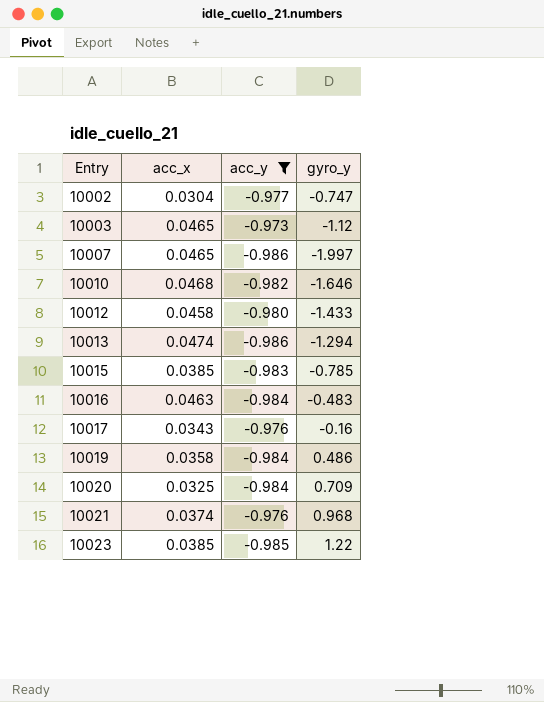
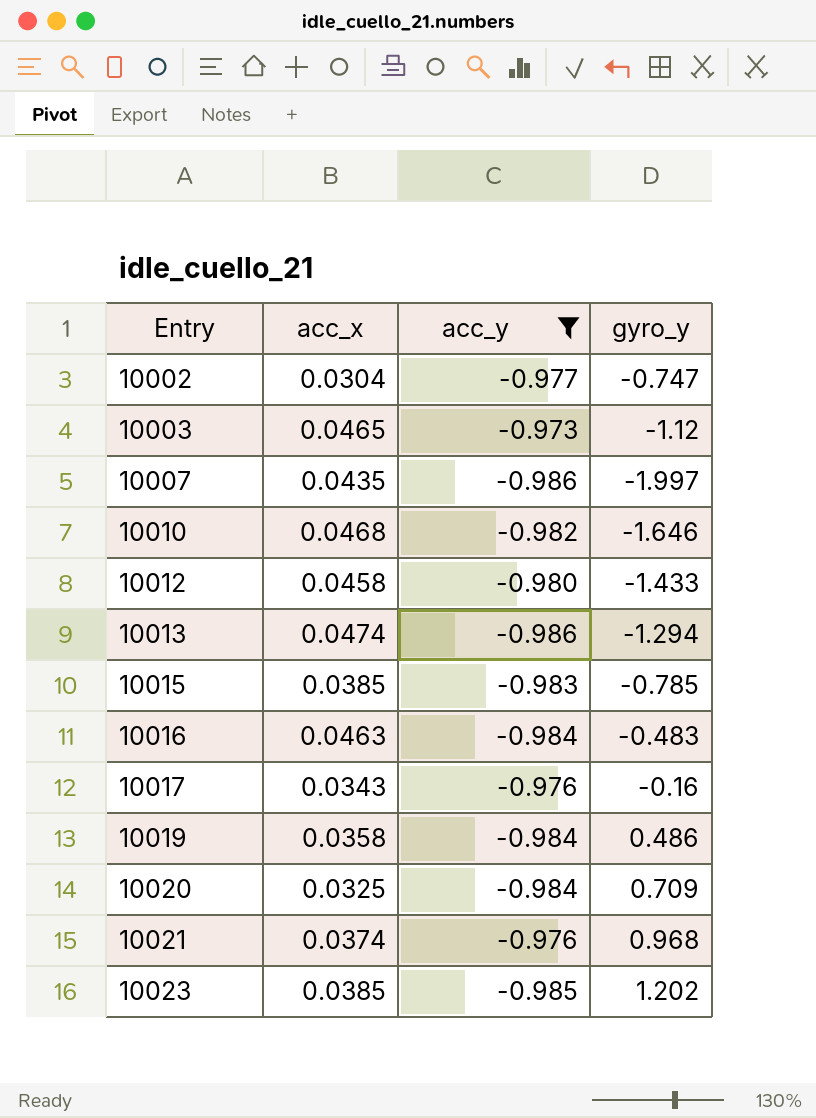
10007 | acc_x: 0.0465 -> 0.0435
10023 | gyro_y: 1.22 -> 1.202

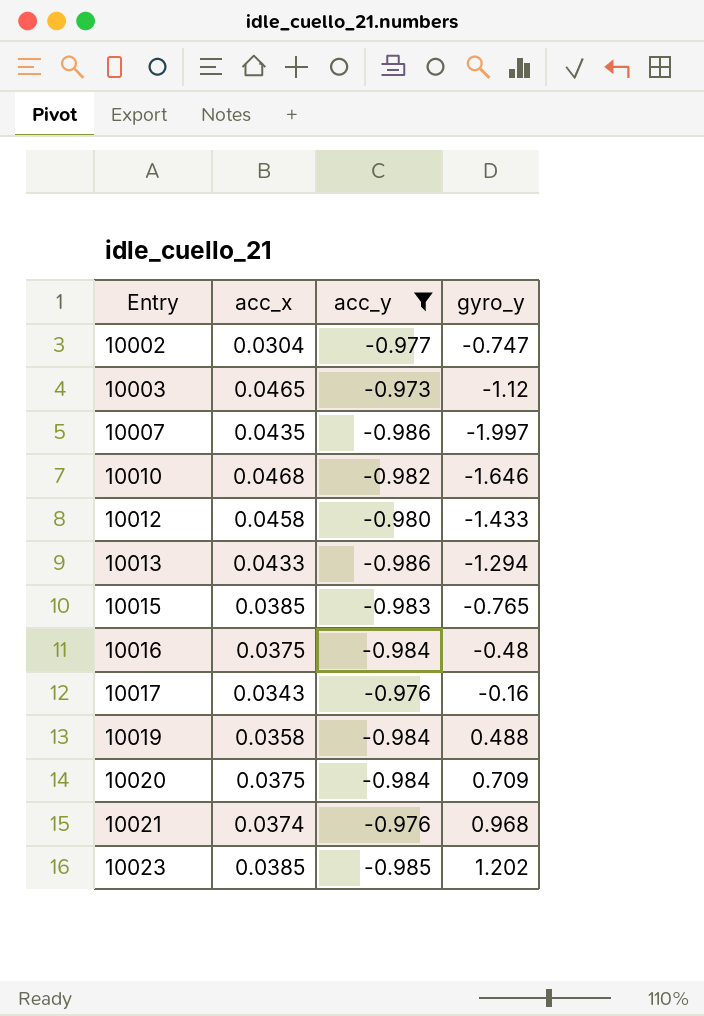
10013 | acc_x: 0.0474 -> 0.0433
10015 | gyro_y: -0.785 -> -0.765
10016 | acc_x: 0.0463 -> 0.0375
10016 | gyro_y: -0.483 -> -0.48
10019 | gyro_y: 0.486 -> 0.488
10020 | acc_x: 0.0325 -> 0.0375

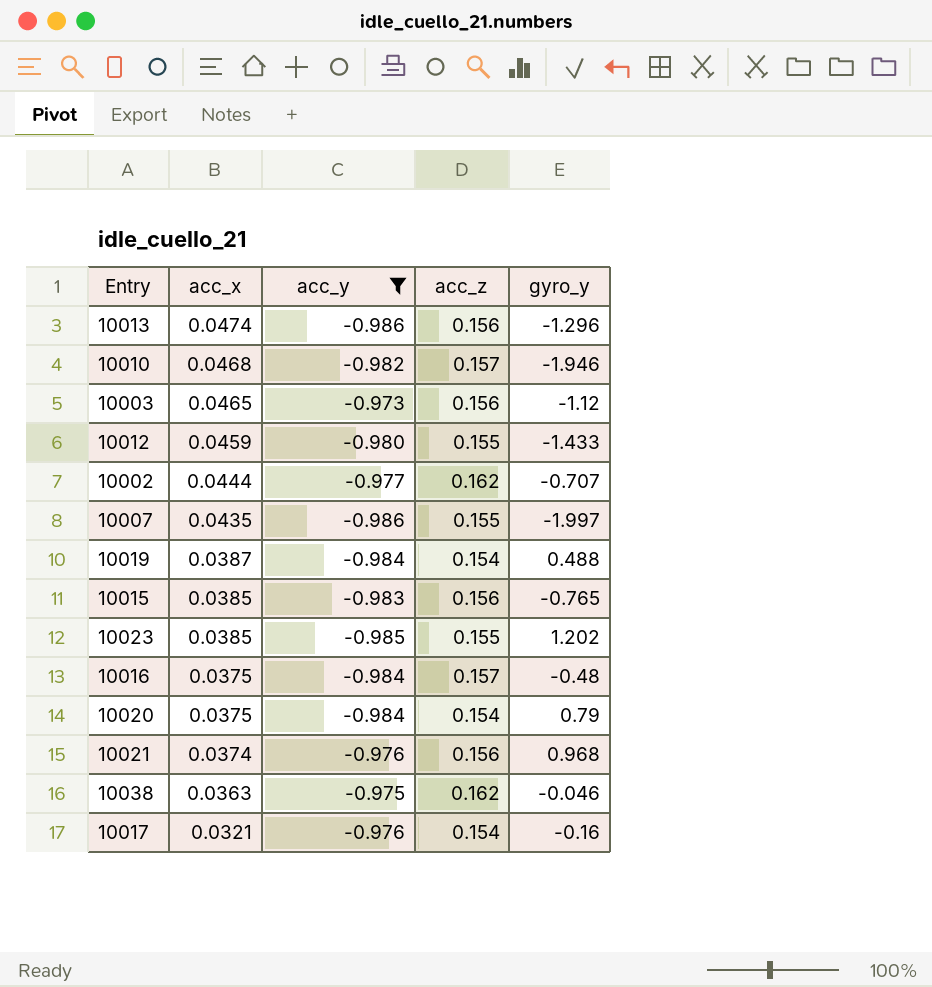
row order: Entry ascending -> acc_x descending
column acc_z | position: none -> 4
10013 | acc_x: 0.0433 -> 0.0474
10013 | gyro_y: -1.294 -> -1.296
10010 | gyro_y: -1.646 -> -1.946
10012 | acc_x: 0.0458 -> 0.0459
10002 | acc_x: 0.0304 -> 0.0444
10002 | gyro_y: -0.747 -> -0.707
10019 | acc_x: 0.0358 -> 0.0387
10020 | gyro_y: 0.709 -> 0.79
row 10038: none -> 0.0363 | -0.975 | 0.162 | -0.046
10017 | acc_x: 0.0343 -> 0.0321

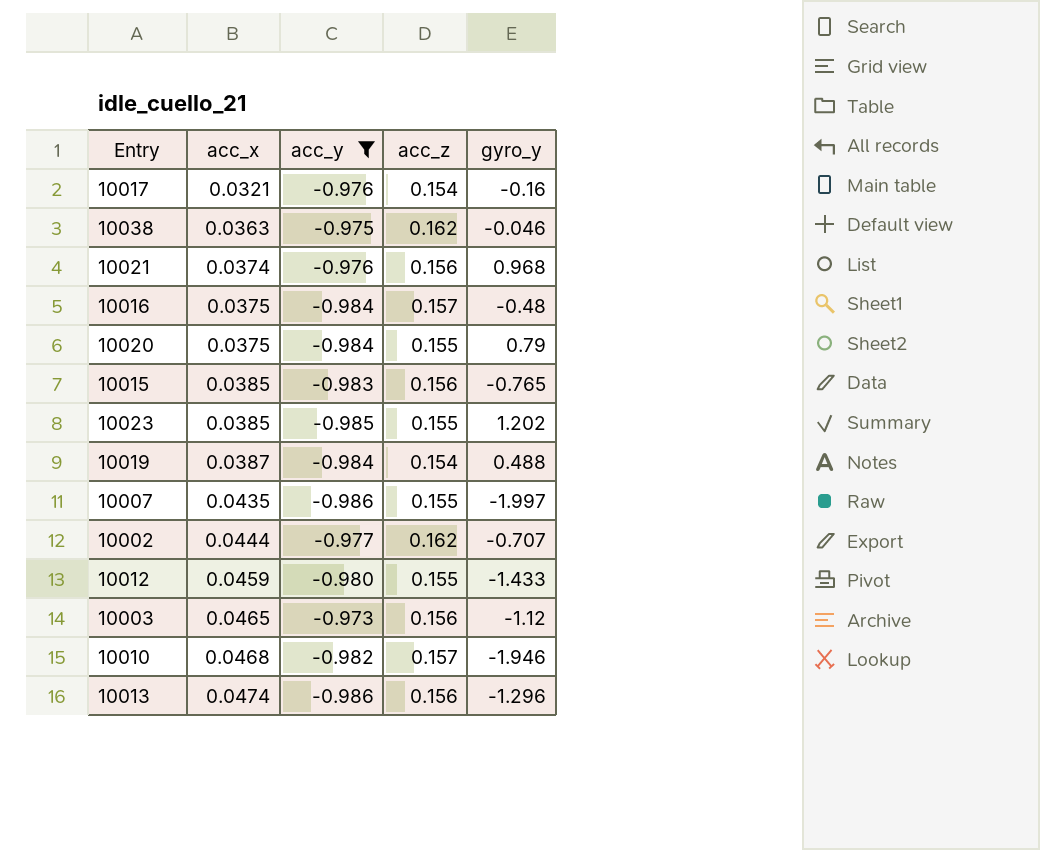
row order: acc_x descending -> acc_x ascending
10020 | acc_z: 0.154 -> 0.155

